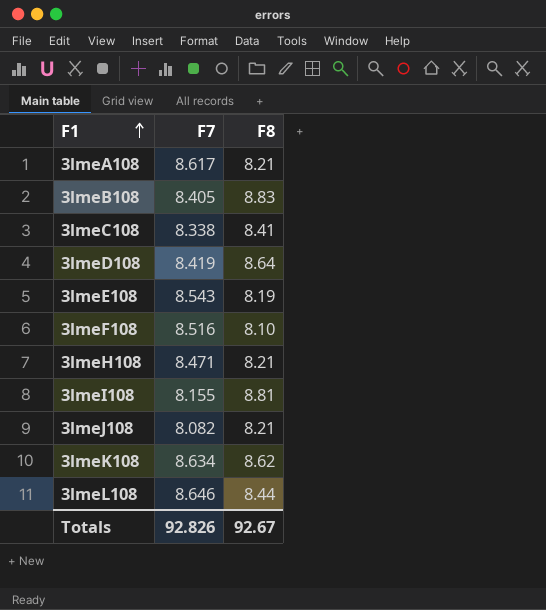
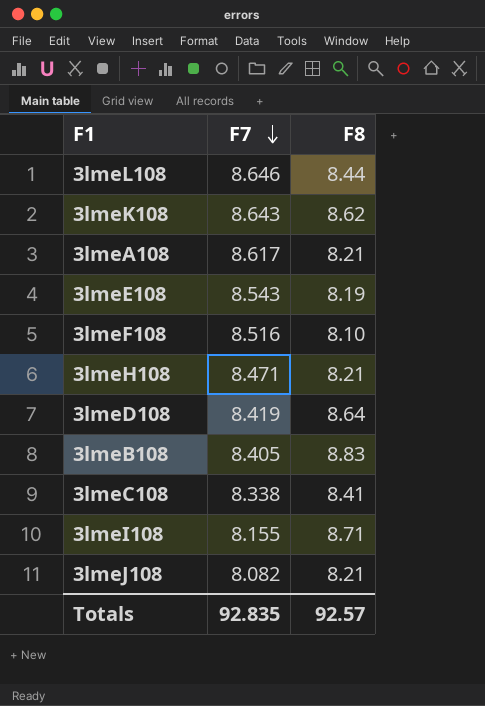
row order: F1 ascending -> F7 descending
3lmeK108 | F7: 8.634 -> 8.643
3lmeI108 | F8: 8.81 -> 8.71
Totals | F7: 92.826 -> 92.835
Totals | F8: 92.67 -> 92.57

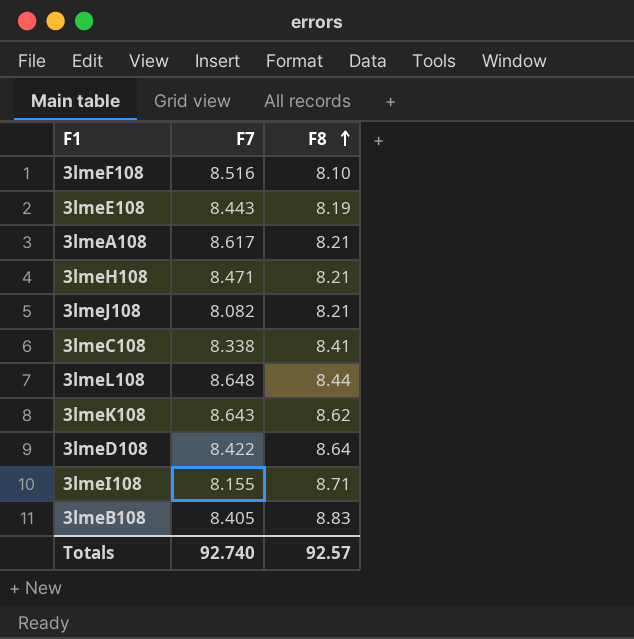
row order: F7 descending -> F8 ascending
3lmeE108 | F7: 8.543 -> 8.443
3lmeL108 | F7: 8.646 -> 8.648
3lmeD108 | F7: 8.419 -> 8.422
Totals | F7: 92.835 -> 92.740

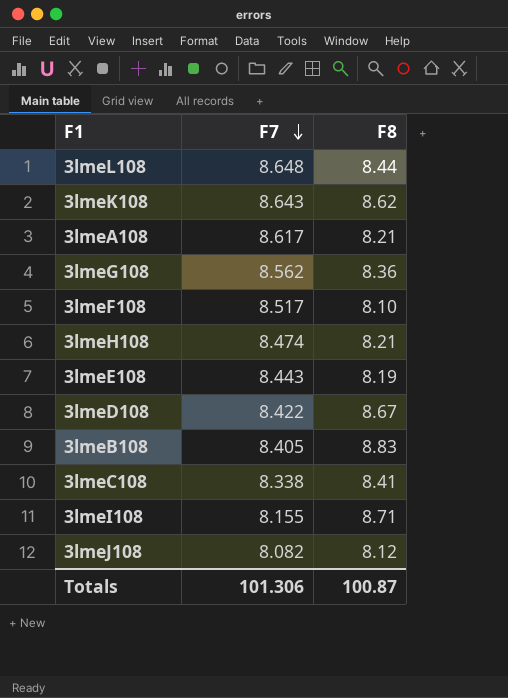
row order: F8 ascending -> F7 descending
row 3lmeG108: none -> 8.562 | 8.36
3lmeF108 | F7: 8.516 -> 8.517
3lmeH108 | F7: 8.471 -> 8.474
3lmeD108 | F8: 8.64 -> 8.67
3lmeJ108 | F8: 8.21 -> 8.12
Totals | F7: 92.740 -> 101.306
Totals | F8: 92.57 -> 100.87

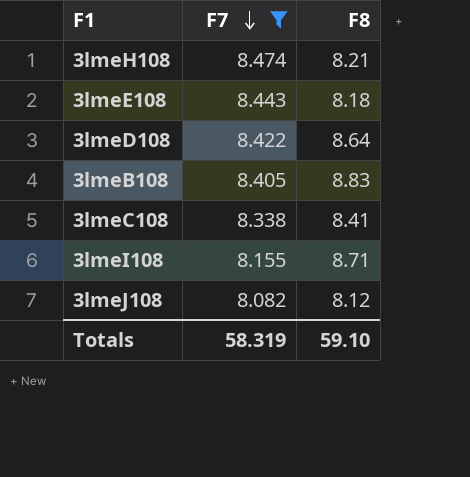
filter: none -> F7 <= 8.474
3lmeE108 | F8: 8.19 -> 8.18
3lmeD108 | F8: 8.67 -> 8.64
Totals | F7: 101.306 -> 58.319
Totals | F8: 100.87 -> 59.10

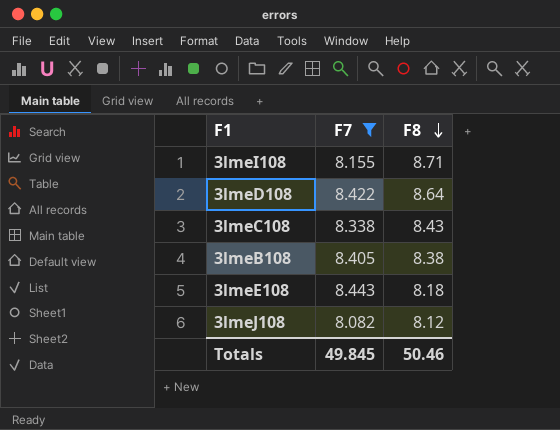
row order: F7 descending -> F8 descending
row 3lmeH108: 8.474 | 8.21 -> none
3lmeC108 | F8: 8.41 -> 8.43
3lmeB108 | F8: 8.83 -> 8.38
Totals | F7: 58.319 -> 49.845
Totals | F8: 59.10 -> 50.46

